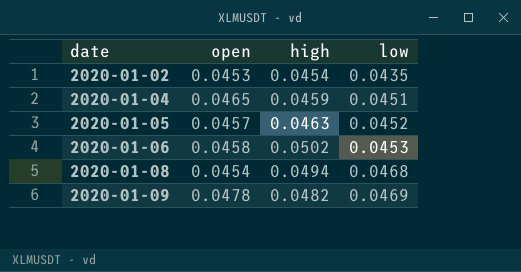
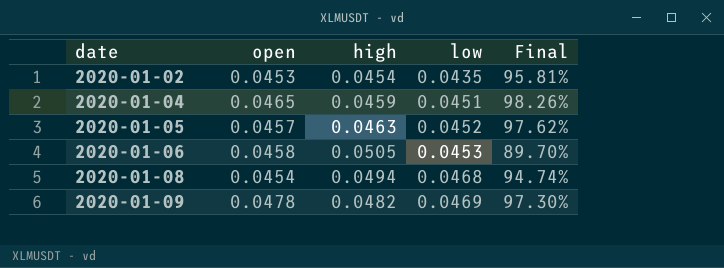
column Final | formula: none -> [low] / [high]
2020-01-06 | high: 0.0502 -> 0.0505

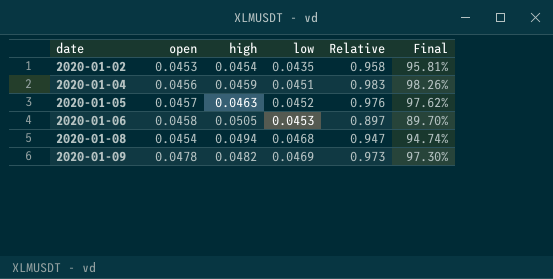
column Relative | formula: none -> [low] / [high]
2020-01-04 | open: 0.0465 -> 0.0456

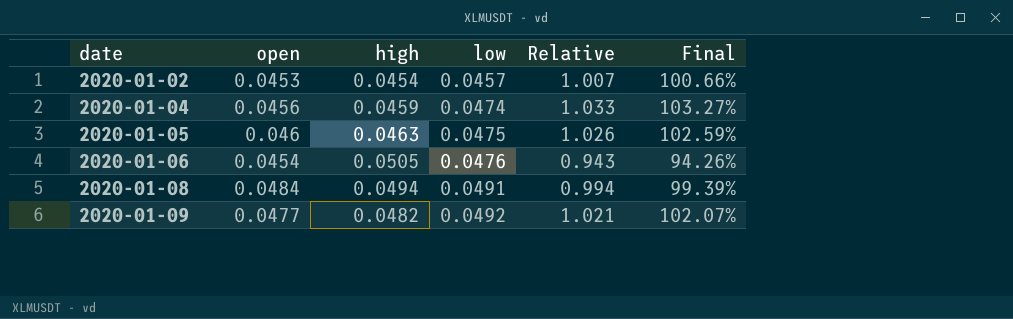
2020-01-02 | low: 0.0435 -> 0.0457
2020-01-02 | Relative: 0.958 -> 1.007
2020-01-02 | Final: 95.81% -> 100.66%
2020-01-04 | low: 0.0451 -> 0.0474
2020-01-04 | Relative: 0.983 -> 1.033
2020-01-04 | Final: 98.26% -> 103.27%
2020-01-05 | open: 0.0457 -> 0.046
2020-01-05 | low: 0.0452 -> 0.0475
2020-01-05 | Relative: 0.976 -> 1.026
2020-01-05 | Final: 97.62% -> 102.59%
2020-01-06 | open: 0.0458 -> 0.0454
2020-01-06 | low: 0.0453 -> 0.0476
2020-01-06 | Relative: 0.897 -> 0.943
2020-01-06 | Final: 89.70% -> 94.26%
2020-01-08 | open: 0.0454 -> 0.0484
2020-01-08 | low: 0.0468 -> 0.0491
2020-01-08 | Relative: 0.947 -> 0.994
2020-01-08 | Final: 94.74% -> 99.39%
2020-01-09 | open: 0.0478 -> 0.0477
2020-01-09 | low: 0.0469 -> 0.0492
2020-01-09 | Relative: 0.973 -> 1.021
2020-01-09 | Final: 97.30% -> 102.07%

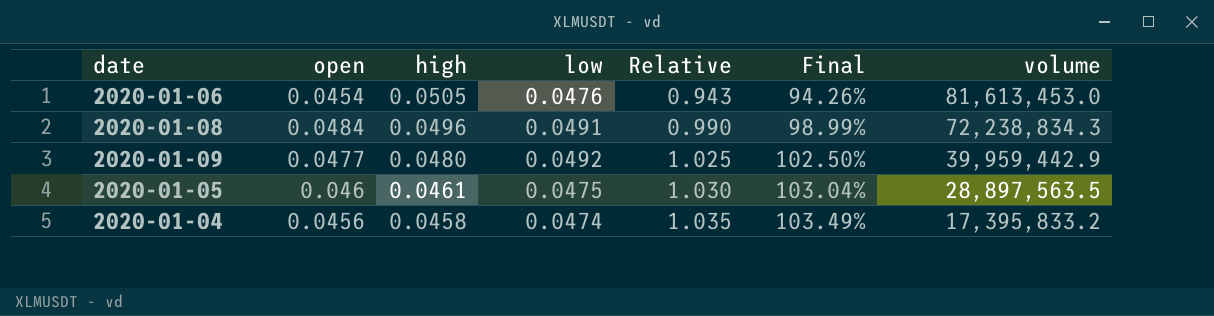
row order: date ascending -> high descending
column volume | position: none -> 7
row 2020-01-02: 0.0453 | 0.0454 | 0.0457 | 1.007 | 100.66% -> none
2020-01-08 | high: 0.0494 -> 0.0496
2020-01-08 | Relative: 0.994 -> 0.990
2020-01-08 | Final: 99.39% -> 98.99%
2020-01-09 | high: 0.0482 -> 0.0480
2020-01-09 | Relative: 1.021 -> 1.025
2020-01-09 | Final: 102.07% -> 102.50%
2020-01-05 | high: 0.0463 -> 0.0461
2020-01-05 | Relative: 1.026 -> 1.030
2020-01-05 | Final: 102.59% -> 103.04%
2020-01-04 | high: 0.0459 -> 0.0458
2020-01-04 | Relative: 1.033 -> 1.035
2020-01-04 | Final: 103.27% -> 103.49%

